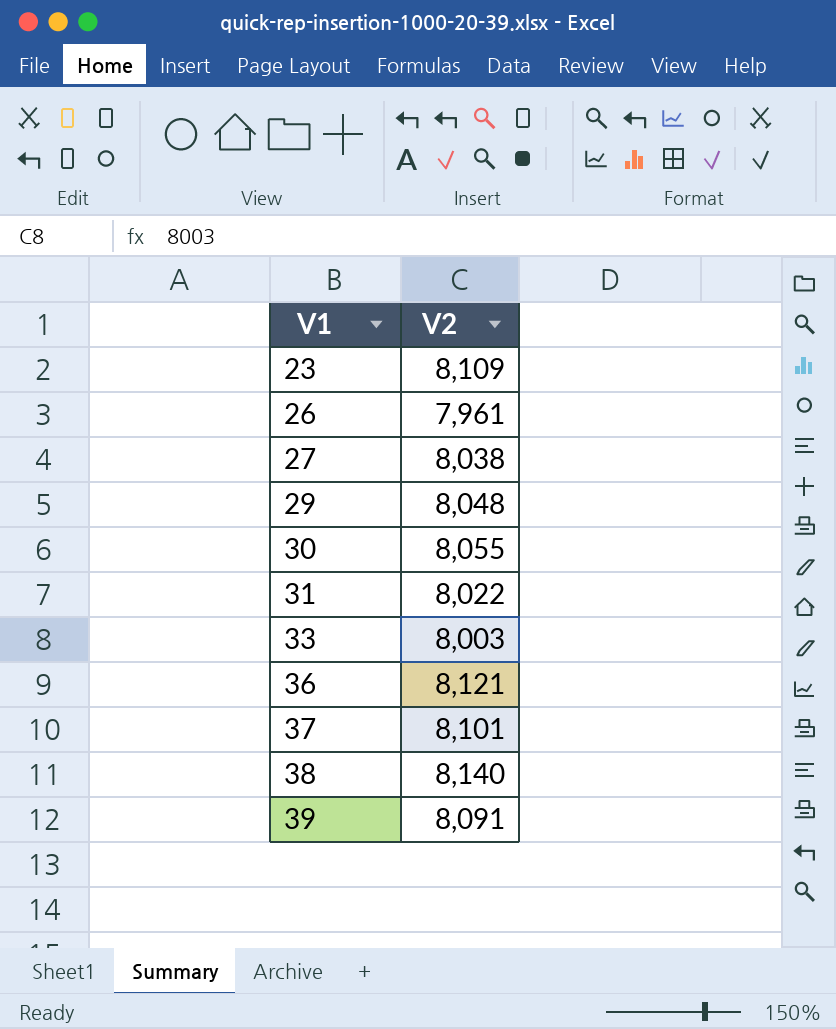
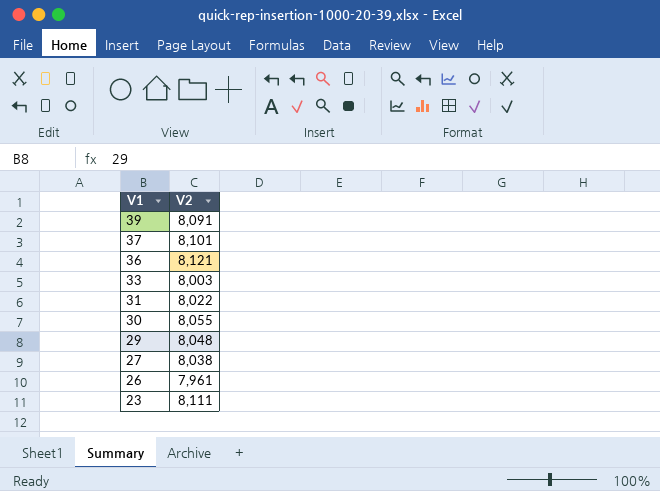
row order: V1 ascending -> V1 descending
row 38: 8,140 -> none
23 | V2: 8,109 -> 8,111

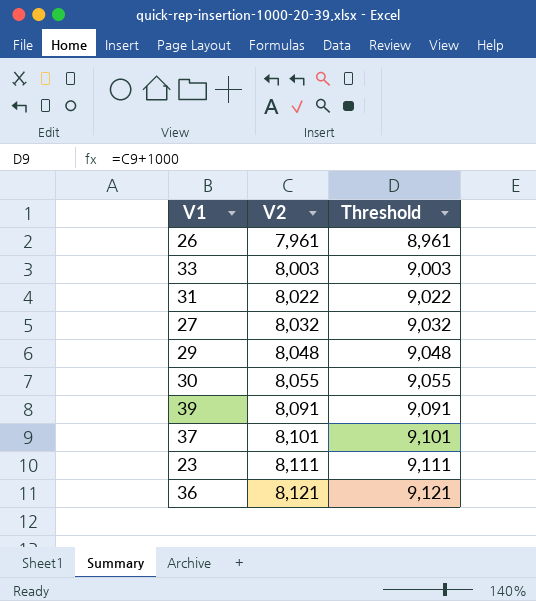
row order: V1 descending -> V2 ascending
column Threshold | formula: none -> [V2] + 1000
27 | V2: 8,038 -> 8,032

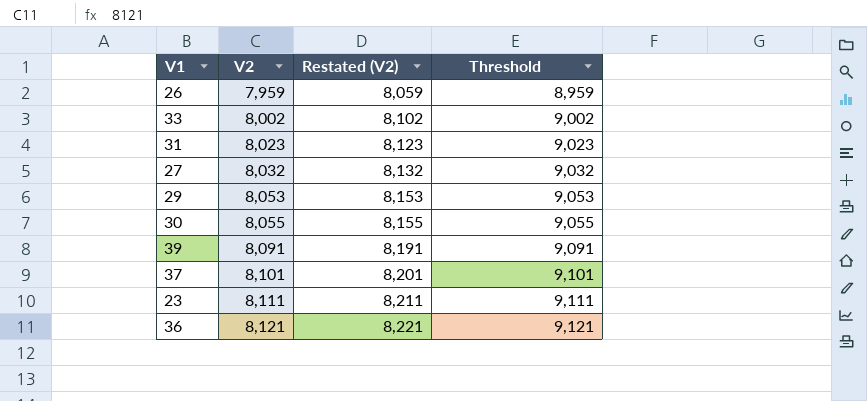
column Restated (V2) | formula: none -> [V2] + 100
26 | V2: 7,961 -> 7,959
26 | Threshold: 8,961 -> 8,959
33 | V2: 8,003 -> 8,002
33 | Threshold: 9,003 -> 9,002
31 | V2: 8,022 -> 8,023
31 | Threshold: 9,022 -> 9,023
29 | V2: 8,048 -> 8,053
29 | Threshold: 9,048 -> 9,053

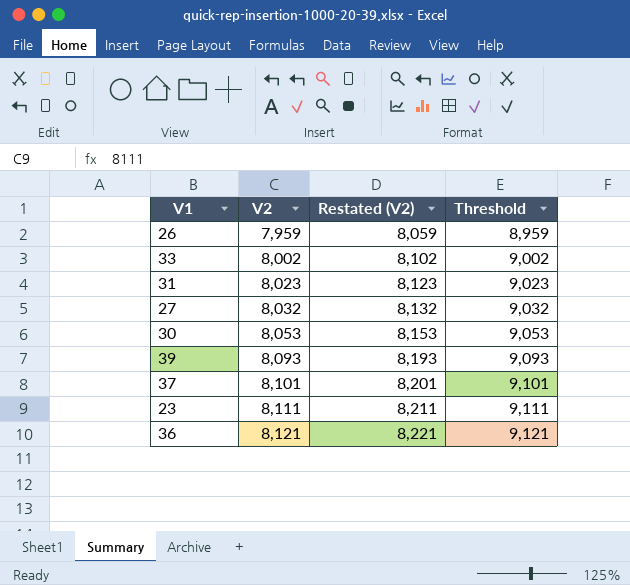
row 29: 8,053 | 8,153 | 9,053 -> none
30 | V2: 8,055 -> 8,053
30 | Restated (V2): 8,155 -> 8,153
30 | Threshold: 9,055 -> 9,053
39 | V2: 8,091 -> 8,093
39 | Restated (V2): 8,191 -> 8,193
39 | Threshold: 9,091 -> 9,093

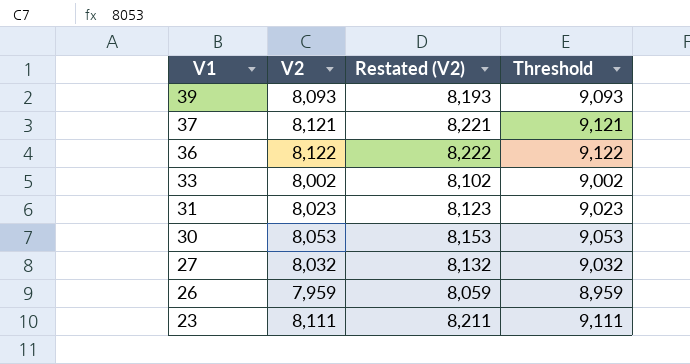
row order: V2 ascending -> V1 descending
37 | V2: 8,101 -> 8,121
37 | Restated (V2): 8,201 -> 8,221
37 | Threshold: 9,101 -> 9,121
36 | V2: 8,121 -> 8,122
36 | Restated (V2): 8,221 -> 8,222
36 | Threshold: 9,121 -> 9,122

